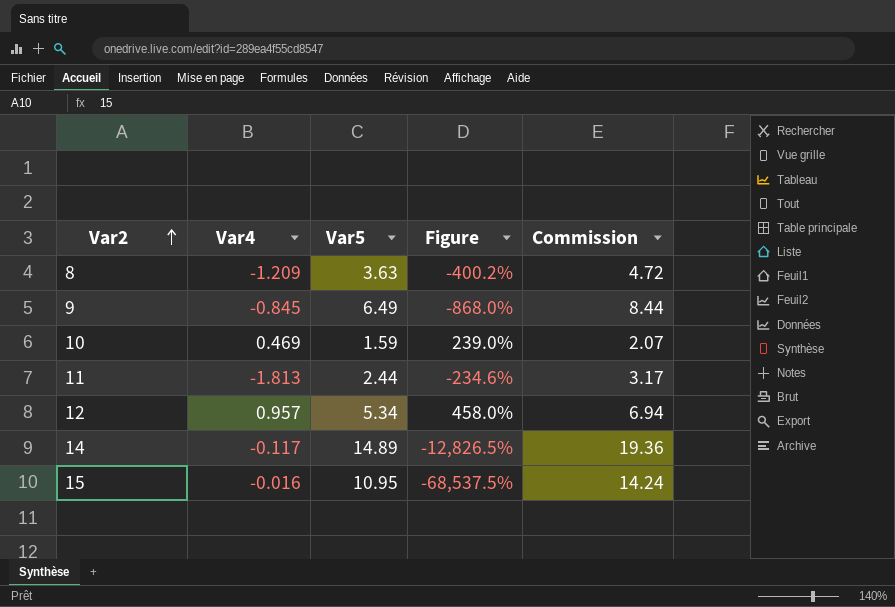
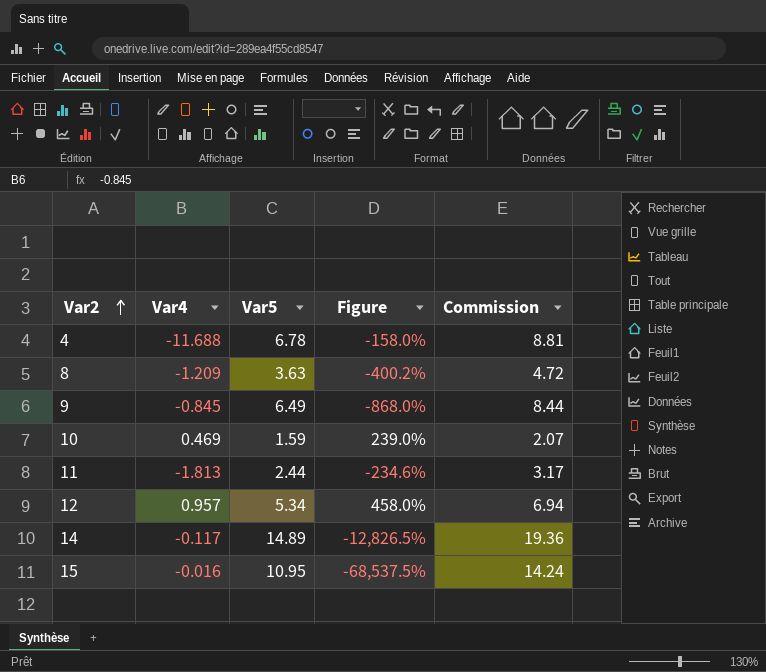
row 4: none -> -11.688 | 6.78 | -158.0% | 8.81

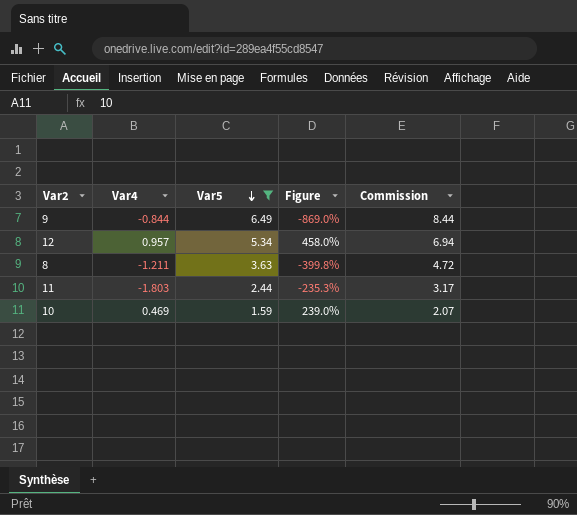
filter: none -> Var5 <= 6.49
row order: Var2 ascending -> Var5 descending
9 | Var4: -0.845 -> -0.844
9 | Figure: -868.0% -> -869.0%
8 | Var4: -1.209 -> -1.211
8 | Figure: -400.2% -> -399.8%
11 | Var4: -1.813 -> -1.803
11 | Figure: -234.6% -> -235.3%

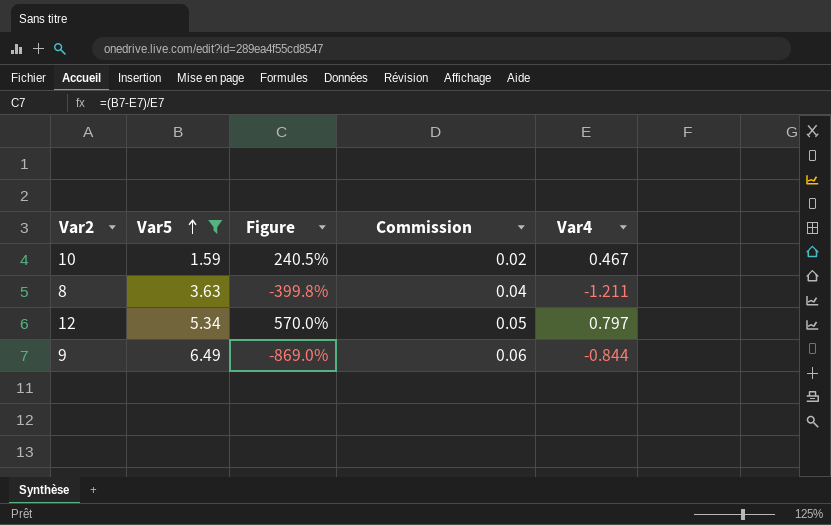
row order: Var5 descending -> Var5 ascending
column Commission | formula: [Var5] * 1.3 -> [Var5] * 0.01
column Var4 | position: 2 -> 5
row 11: -1.803 | 2.44 | -235.3% | 3.17 -> none
10 | Figure: 239.0% -> 240.5%
10 | Var4: 0.469 -> 0.467
12 | Figure: 458.0% -> 570.0%
12 | Var4: 0.957 -> 0.797

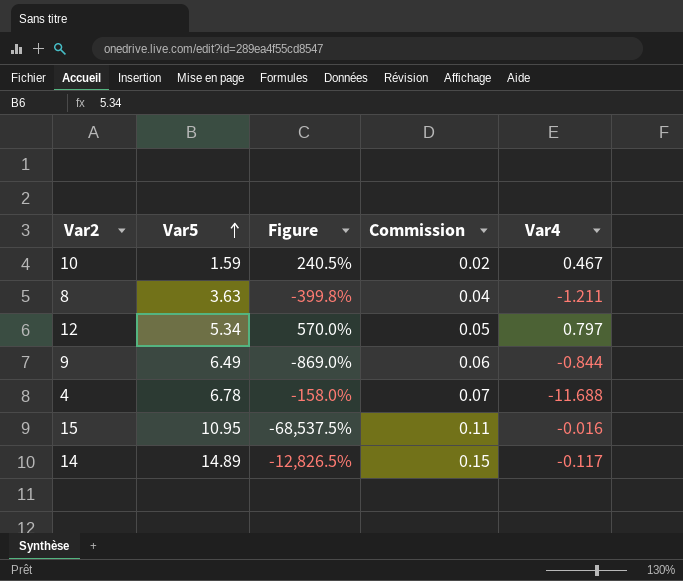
filter: Var5 <= 6.49 -> none

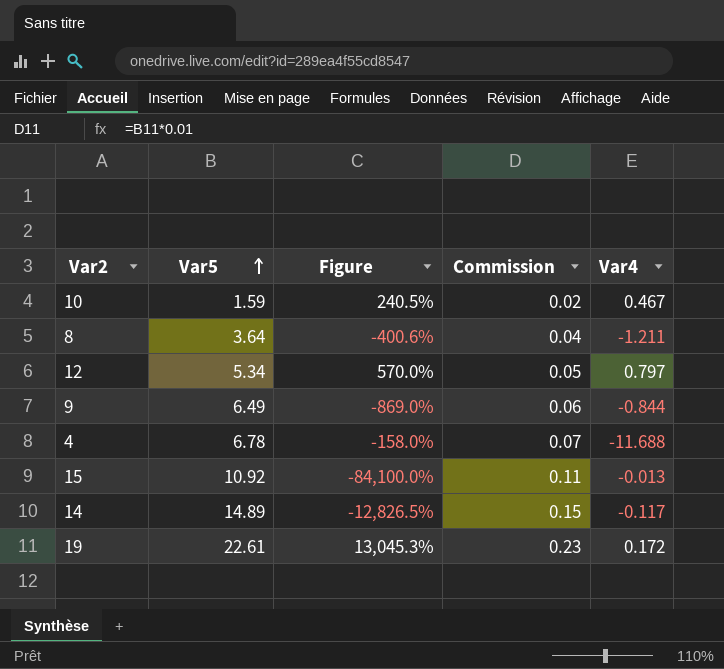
8 | Var5: 3.63 -> 3.64
8 | Figure: -399.8% -> -400.6%
15 | Var5: 10.95 -> 10.92
15 | Figure: -68,537.5% -> -84,100.0%
15 | Var4: -0.016 -> -0.013
row 19: none -> 22.61 | 13,045.3% | 0.23 | 0.172

